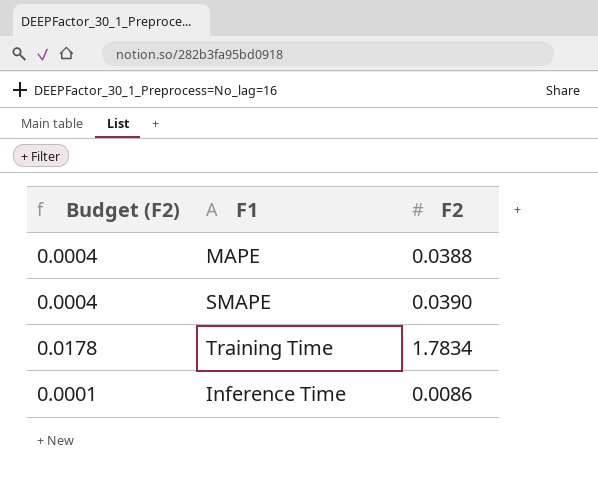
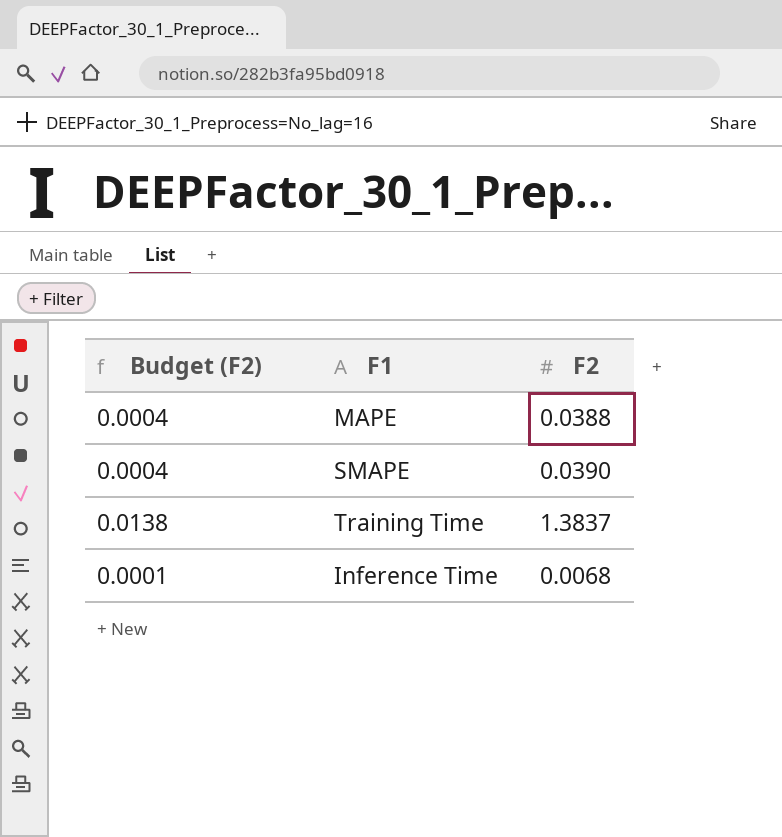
Training Time | Budget (F2): 0.0178 -> 0.0138
Training Time | F2: 1.7834 -> 1.3837
Inference Time | F2: 0.0086 -> 0.0068

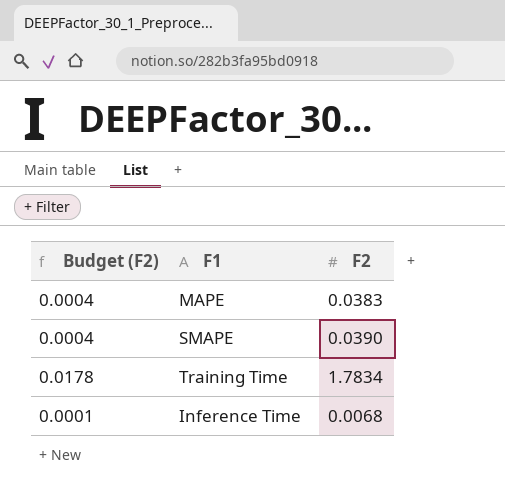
MAPE | F2: 0.0388 -> 0.0383
Training Time | Budget (F2): 0.0138 -> 0.0178
Training Time | F2: 1.3837 -> 1.7834

